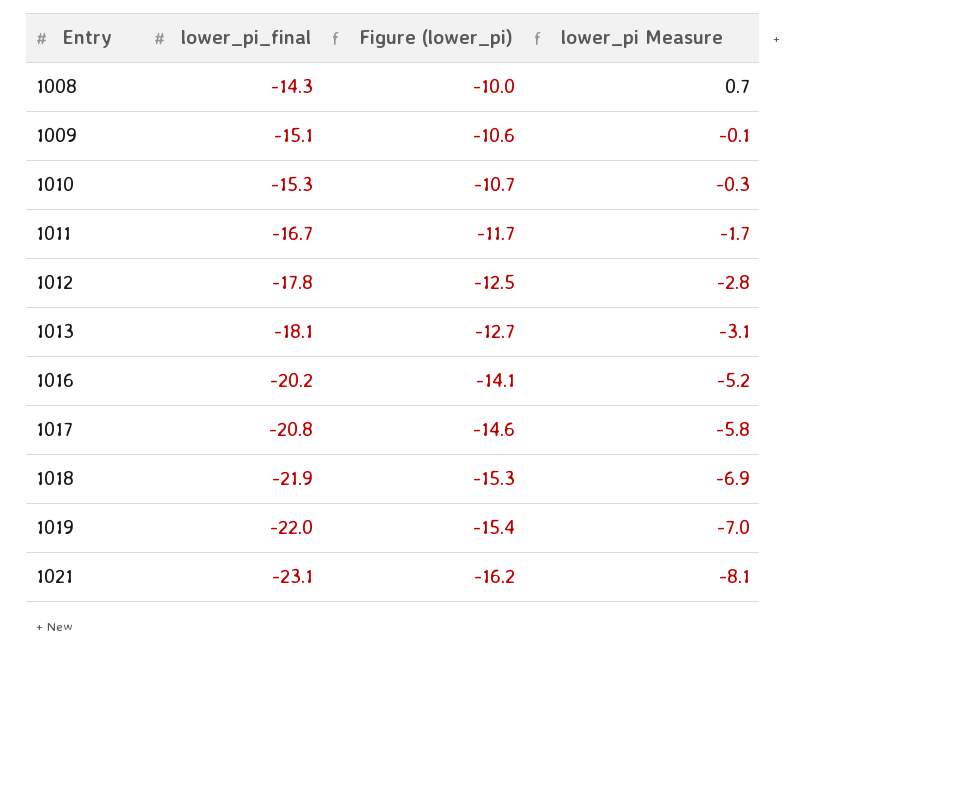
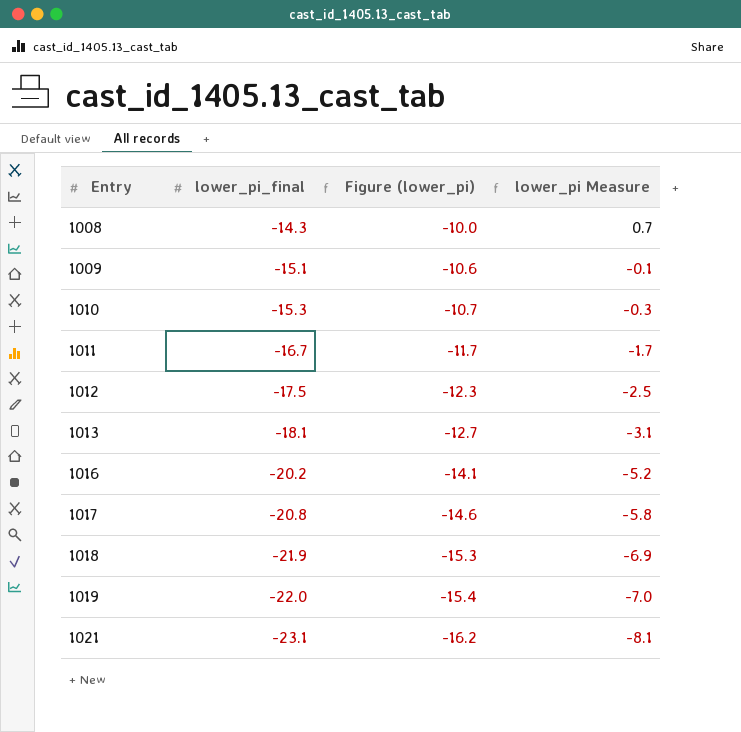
1012 | lower_pi_final: -17.8 -> -17.5
1012 | Figure (lower_pi): -12.5 -> -12.3
1012 | lower_pi Measure: -2.8 -> -2.5

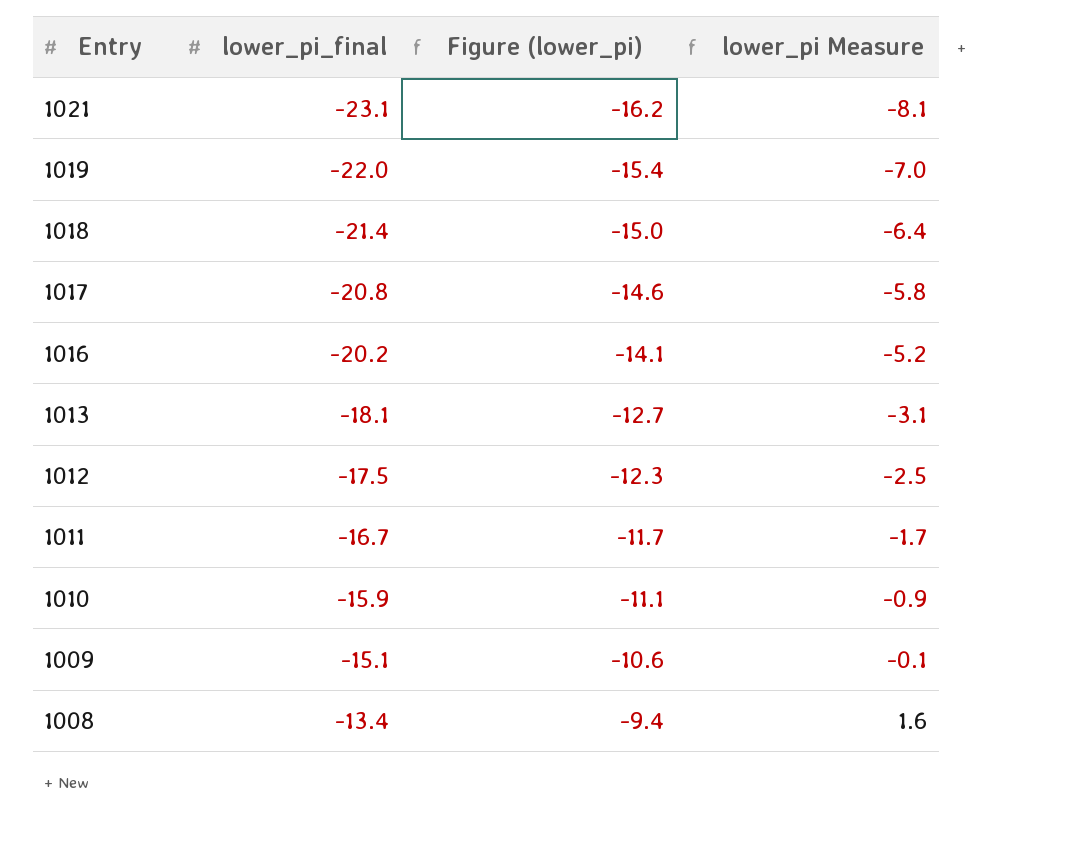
row order: Entry ascending -> Entry descending
1018 | lower_pi_final: -21.9 -> -21.4
1018 | Figure (lower_pi): -15.3 -> -15.0
1018 | lower_pi Measure: -6.9 -> -6.4
1010 | lower_pi_final: -15.3 -> -15.9
1010 | Figure (lower_pi): -10.7 -> -11.1
1010 | lower_pi Measure: -0.3 -> -0.9
1008 | lower_pi_final: -14.3 -> -13.4
1008 | Figure (lower_pi): -10.0 -> -9.4
1008 | lower_pi Measure: 0.7 -> 1.6

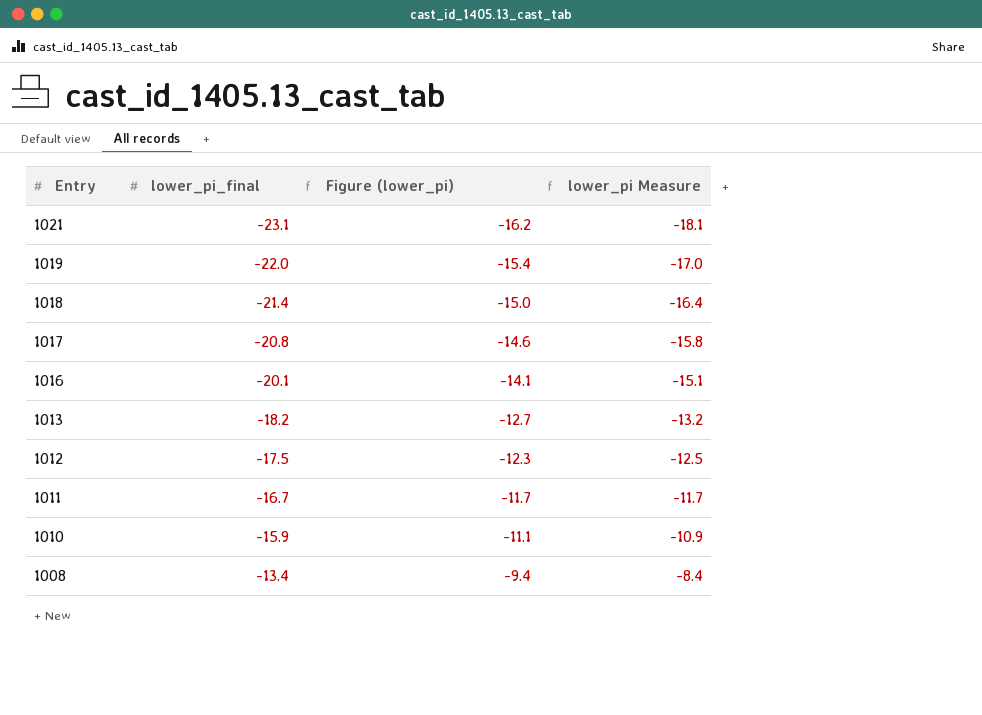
column lower_pi Measure | formula: [lower_pi_final] + 15 -> [lower_pi_final] + 5
row 1009: -15.1 | -10.6 | -0.1 -> none
1016 | lower_pi_final: -20.2 -> -20.1
1013 | lower_pi_final: -18.1 -> -18.2

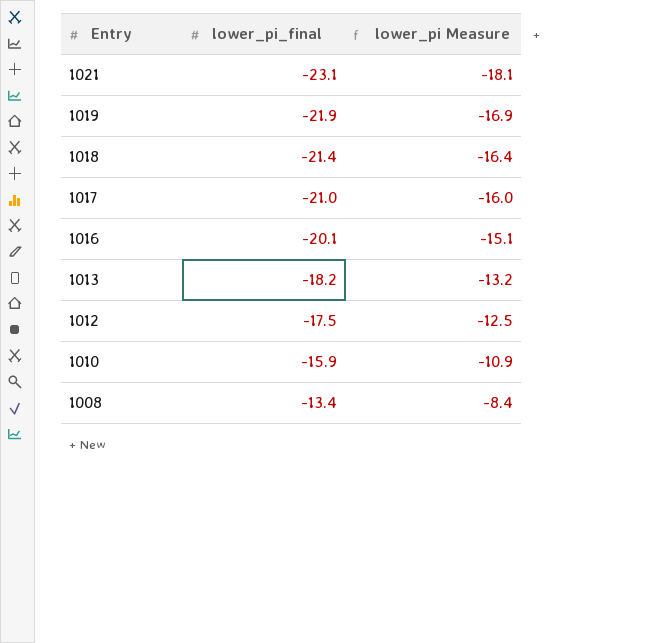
column Figure (lower_pi) | formula: [lower_pi_final] * 0.7 -> none
row 1011: -16.7 | -11.7 | -11.7 -> none
1019 | lower_pi_final: -22.0 -> -21.9
1019 | lower_pi Measure: -17.0 -> -16.9
1017 | lower_pi_final: -20.8 -> -21.0
1017 | lower_pi Measure: -15.8 -> -16.0

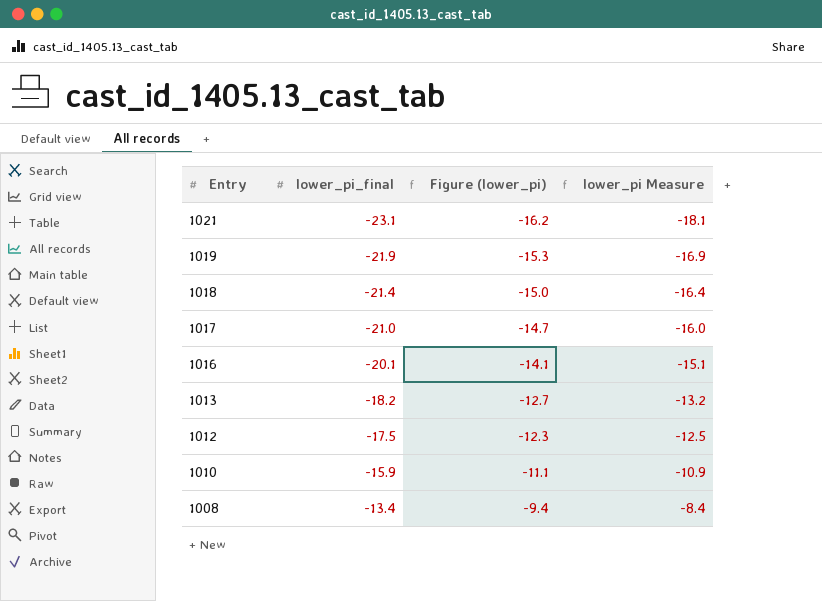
column Figure (lower_pi) | formula: none -> [lower_pi_final] * 0.7

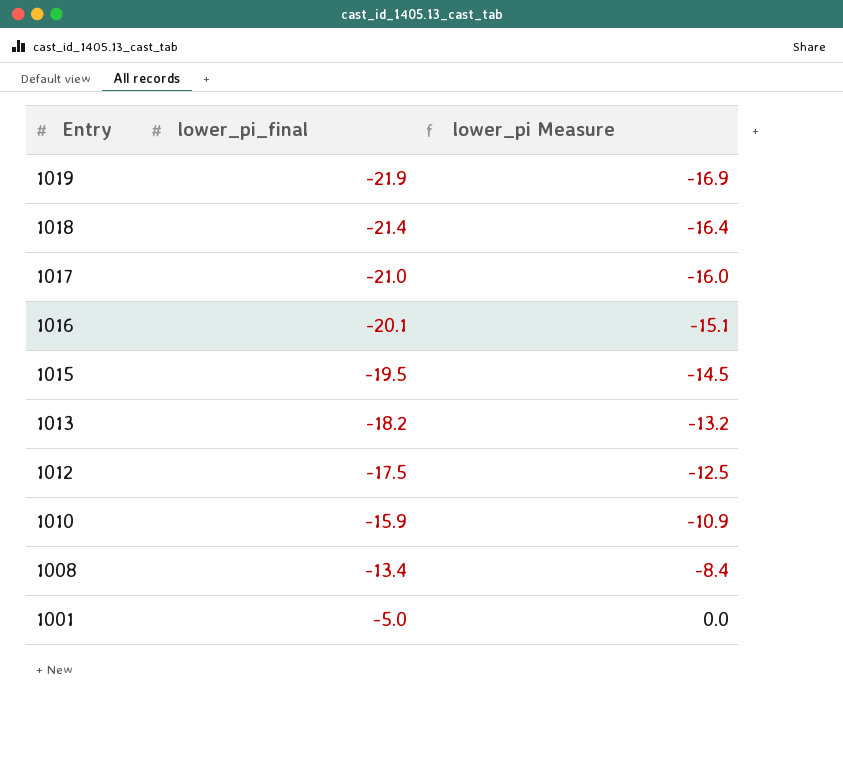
column Figure (lower_pi) | formula: [lower_pi_final] * 0.7 -> none
row 1021: -23.1 | -16.2 | -18.1 -> none
row 1015: none -> -19.5 | -14.5
row 1001: none -> -5.0 | 0.0

